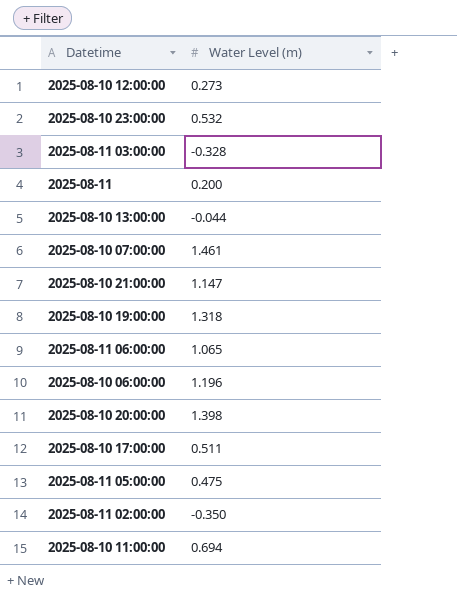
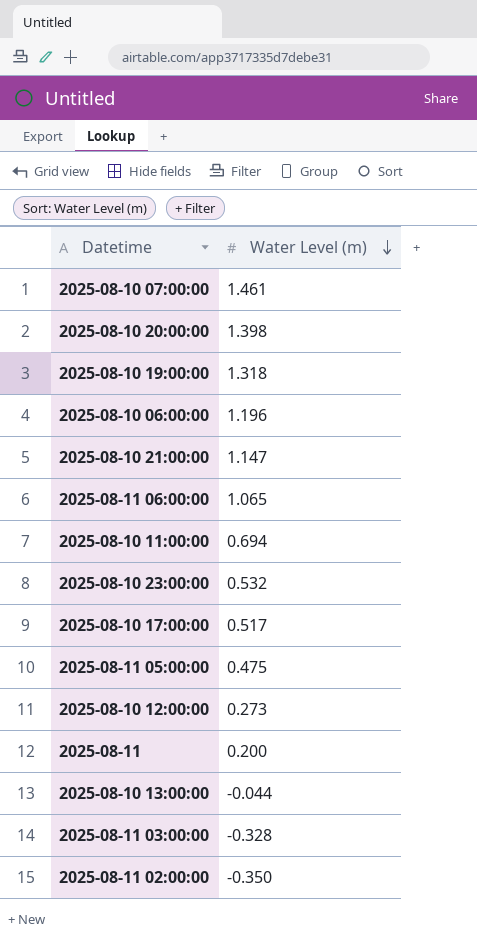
row order: none -> Water Level (m) descending
2025-08-10 17:00:00 | Water Level (m): 0.511 -> 0.517

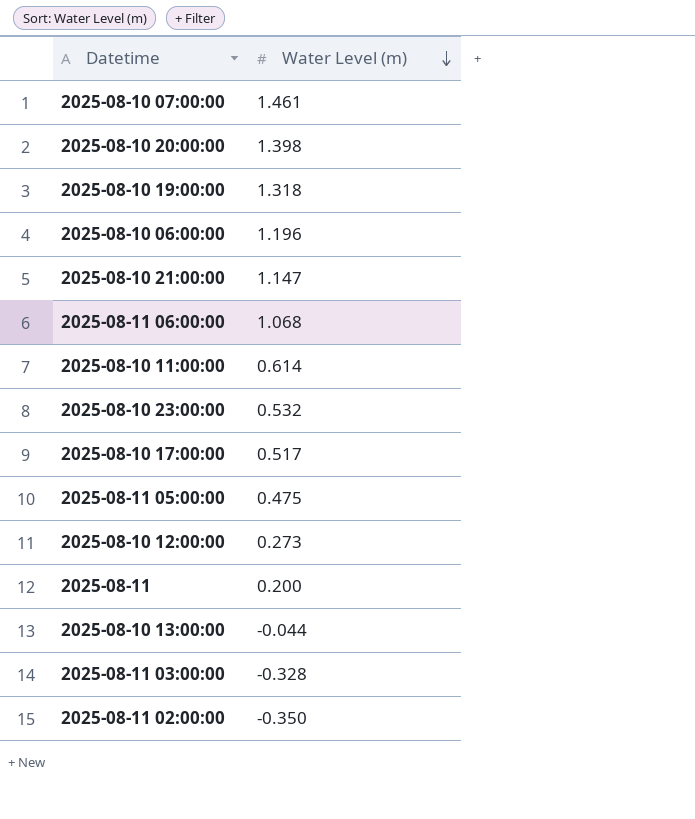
2025-08-11 06:00:00 | Water Level (m): 1.065 -> 1.068
2025-08-10 11:00:00 | Water Level (m): 0.694 -> 0.614

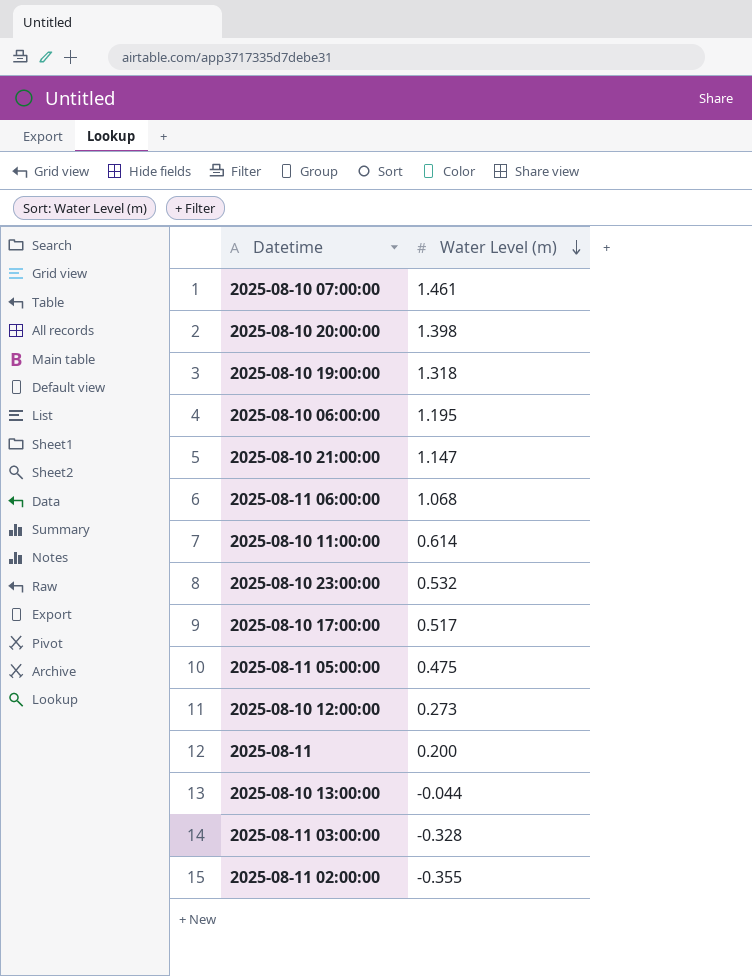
2025-08-10 06:00:00 | Water Level (m): 1.196 -> 1.195
2025-08-11 02:00:00 | Water Level (m): -0.350 -> -0.355

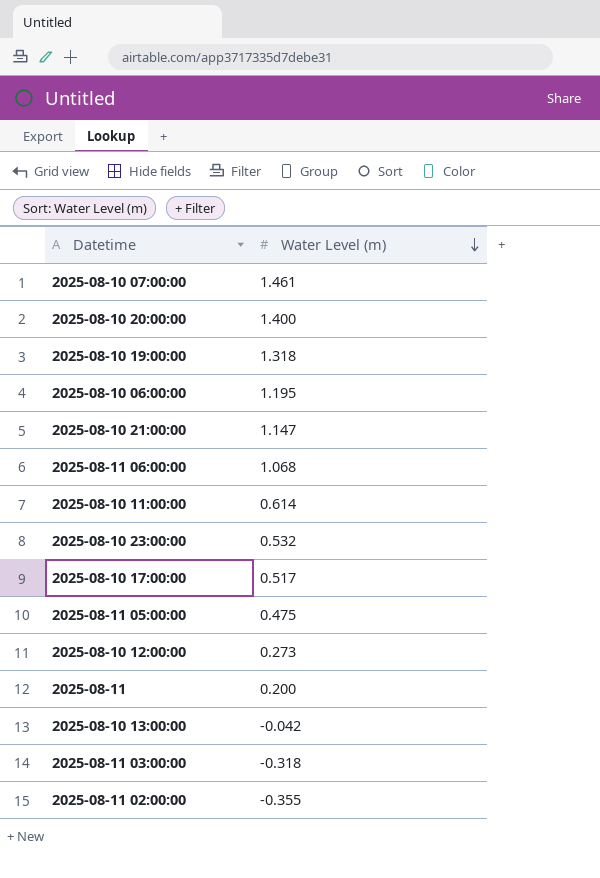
2025-08-10 20:00:00 | Water Level (m): 1.398 -> 1.400
2025-08-10 13:00:00 | Water Level (m): -0.044 -> -0.042
2025-08-11 03:00:00 | Water Level (m): -0.328 -> -0.318

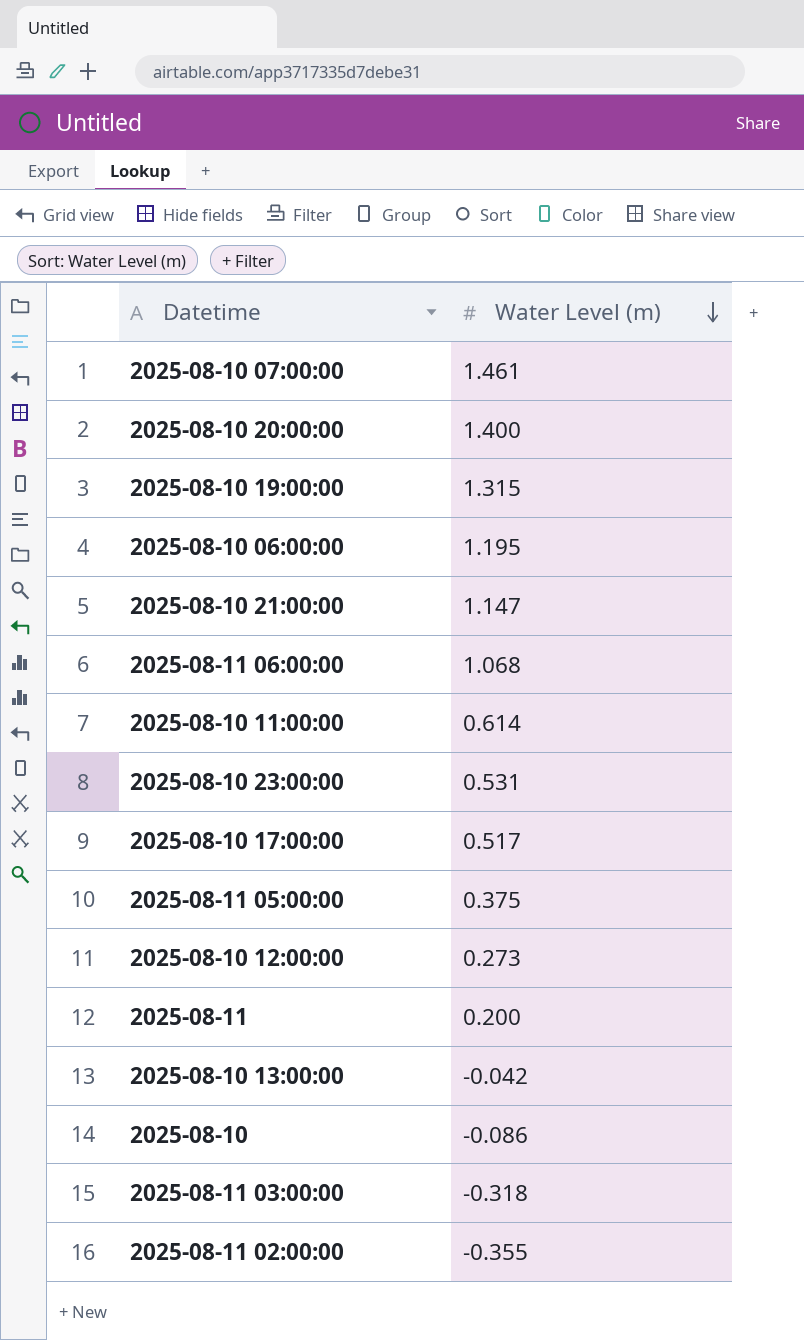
2025-08-10 19:00:00 | Water Level (m): 1.318 -> 1.315
2025-08-10 23:00:00 | Water Level (m): 0.532 -> 0.531
2025-08-11 05:00:00 | Water Level (m): 0.475 -> 0.375
row 2025-08-10: none -> -0.086

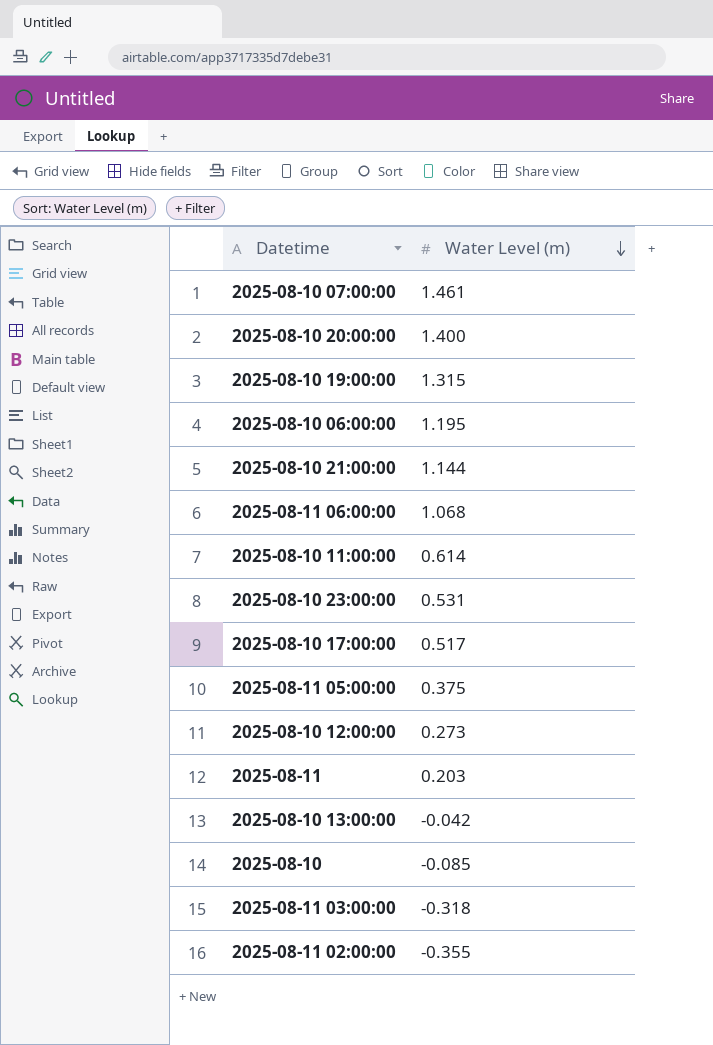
2025-08-10 21:00:00 | Water Level (m): 1.147 -> 1.144
2025-08-11 | Water Level (m): 0.200 -> 0.203
2025-08-10 | Water Level (m): -0.086 -> -0.085

